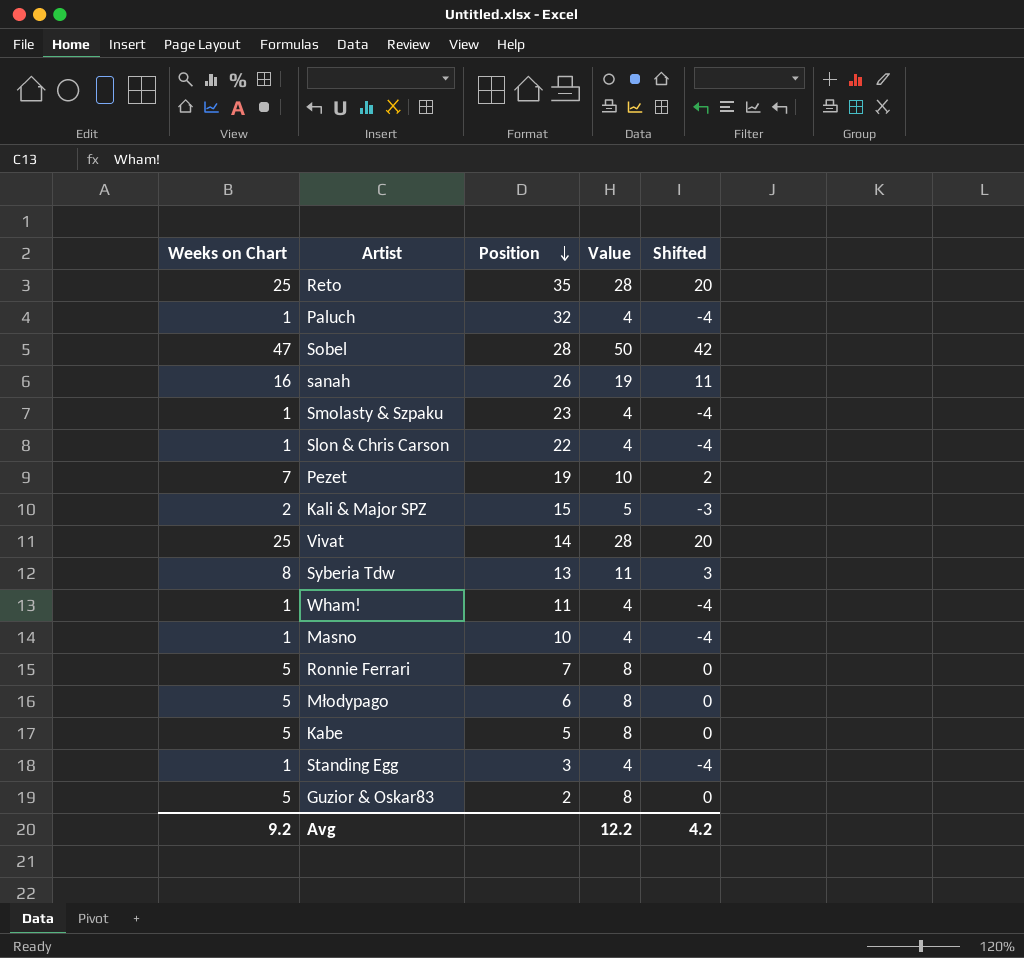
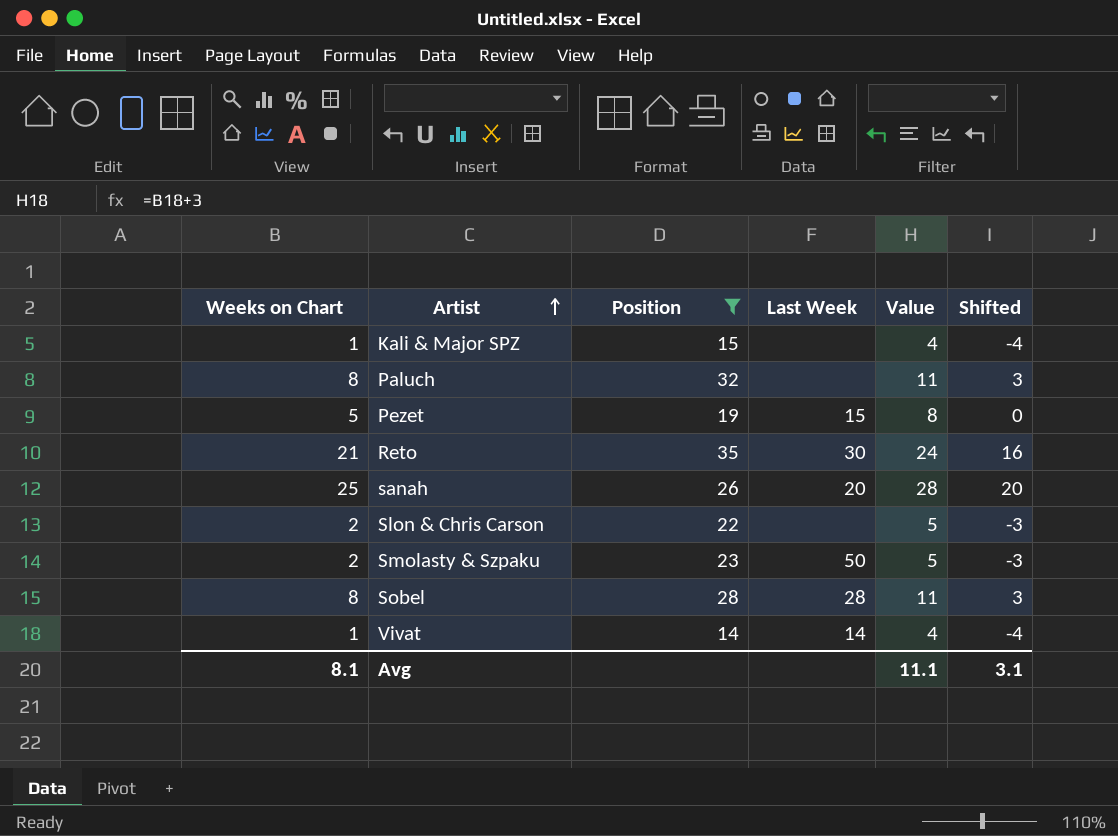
filter: none -> Position >= 14
row order: Position descending -> Artist ascending
column Last Week | position: none -> 4
Kali & Major SPZ | Weeks on Chart: 2 -> 1
Kali & Major SPZ | Value: 5 -> 4
Kali & Major SPZ | Shifted: -3 -> -4
Paluch | Weeks on Chart: 1 -> 8
Paluch | Value: 4 -> 11
Paluch | Shifted: -4 -> 3
Pezet | Weeks on Chart: 7 -> 5
Pezet | Value: 10 -> 8
Pezet | Shifted: 2 -> 0
Reto | Weeks on Chart: 25 -> 21
Reto | Value: 28 -> 24
Reto | Shifted: 20 -> 16
sanah | Weeks on Chart: 16 -> 25
sanah | Value: 19 -> 28
sanah | Shifted: 11 -> 20
Slon & Chris Carson | Weeks on Chart: 1 -> 2
Slon & Chris Carson | Value: 4 -> 5
Slon & Chris Carson | Shifted: -4 -> -3
Smolasty & Szpaku | Weeks on Chart: 1 -> 2
Smolasty & Szpaku | Value: 4 -> 5
Smolasty & Szpaku | Shifted: -4 -> -3
Sobel | Weeks on Chart: 47 -> 8
Sobel | Value: 50 -> 11
Sobel | Shifted: 42 -> 3
Vivat | Weeks on Chart: 25 -> 1
Vivat | Value: 28 -> 4
Vivat | Shifted: 20 -> -4
Avg | Weeks on Chart: 9.2 -> 8.1
Avg | Value: 12.2 -> 11.1
Avg | Shifted: 4.2 -> 3.1

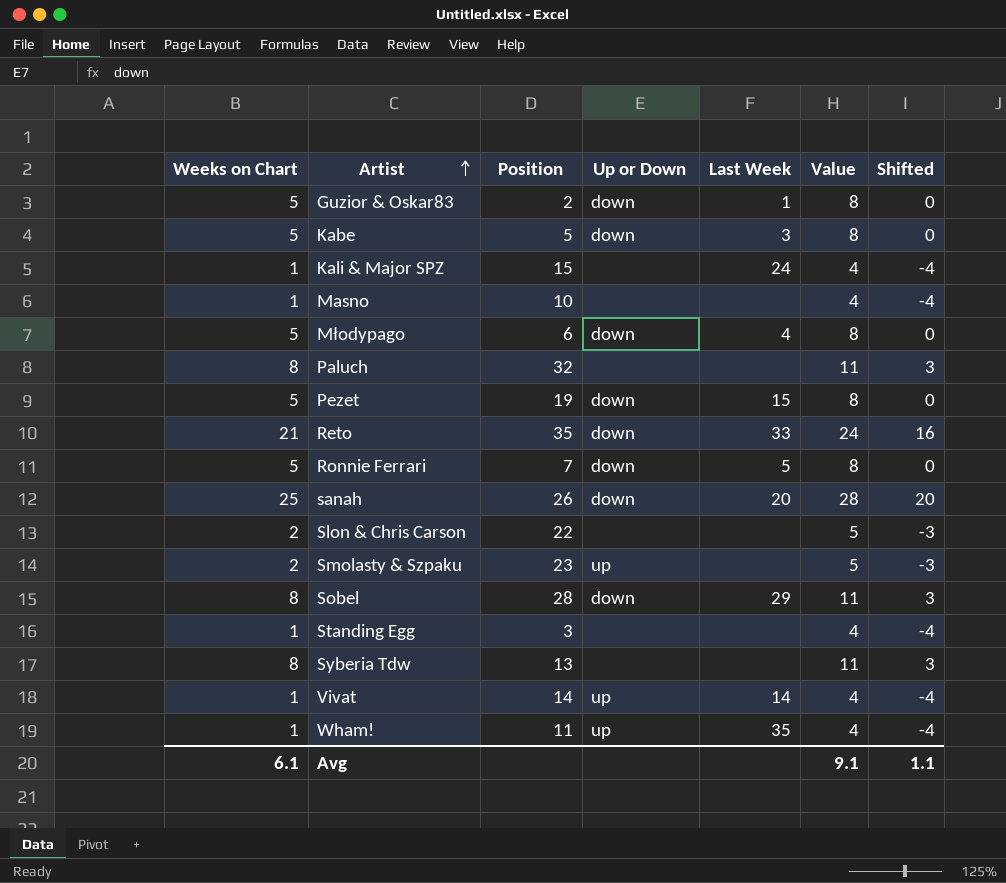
filter: Position >= 14 -> none
column Up or Down | position: none -> 4
Kali & Major SPZ | Last Week: none -> 24
Reto | Last Week: 30 -> 33
Smolasty & Szpaku | Last Week: 50 -> none
Sobel | Last Week: 28 -> 29
Avg | Weeks on Chart: 8.1 -> 6.1
Avg | Value: 11.1 -> 9.1
Avg | Shifted: 3.1 -> 1.1

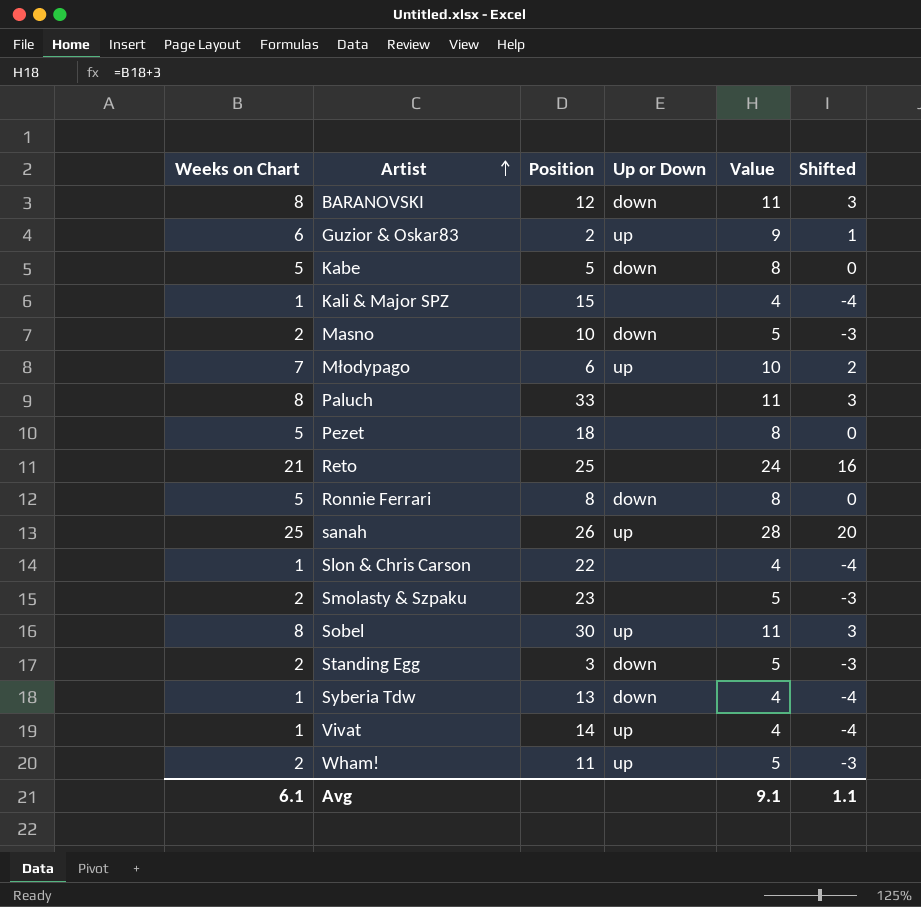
column Last Week | position: 5 -> none
row BARANOVSKI: none -> 8 | 12 | down | 11 | 3
Guzior & Oskar83 | Weeks on Chart: 5 -> 6
Guzior & Oskar83 | Up or Down: down -> up
Guzior & Oskar83 | Value: 8 -> 9
Guzior & Oskar83 | Shifted: 0 -> 1
Masno | Weeks on Chart: 1 -> 2
Masno | Up or Down: none -> down
Masno | Value: 4 -> 5
Masno | Shifted: -4 -> -3
Młodypago | Weeks on Chart: 5 -> 7
Młodypago | Up or Down: down -> up
Młodypago | Value: 8 -> 10
Młodypago | Shifted: 0 -> 2
Paluch | Position: 32 -> 33
Pezet | Position: 19 -> 18
Pezet | Up or Down: down -> none
Reto | Position: 35 -> 25
Reto | Up or Down: down -> none
Ronnie Ferrari | Position: 7 -> 8
sanah | Up or Down: down -> up
Slon & Chris Carson | Weeks on Chart: 2 -> 1
Slon & Chris Carson | Value: 5 -> 4
Slon & Chris Carson | Shifted: -3 -> -4
Smolasty & Szpaku | Up or Down: up -> none
Sobel | Position: 28 -> 30
Sobel | Up or Down: down -> up
Standing Egg | Weeks on Chart: 1 -> 2
Standing Egg | Up or Down: none -> down
Standing Egg | Value: 4 -> 5
Standing Egg | Shifted: -4 -> -3
Syberia Tdw | Weeks on Chart: 8 -> 1
Syberia Tdw | Up or Down: none -> down
Syberia Tdw | Value: 11 -> 4
Syberia Tdw | Shifted: 3 -> -4
Wham! | Weeks on Chart: 1 -> 2
Wham! | Value: 4 -> 5
Wham! | Shifted: -4 -> -3

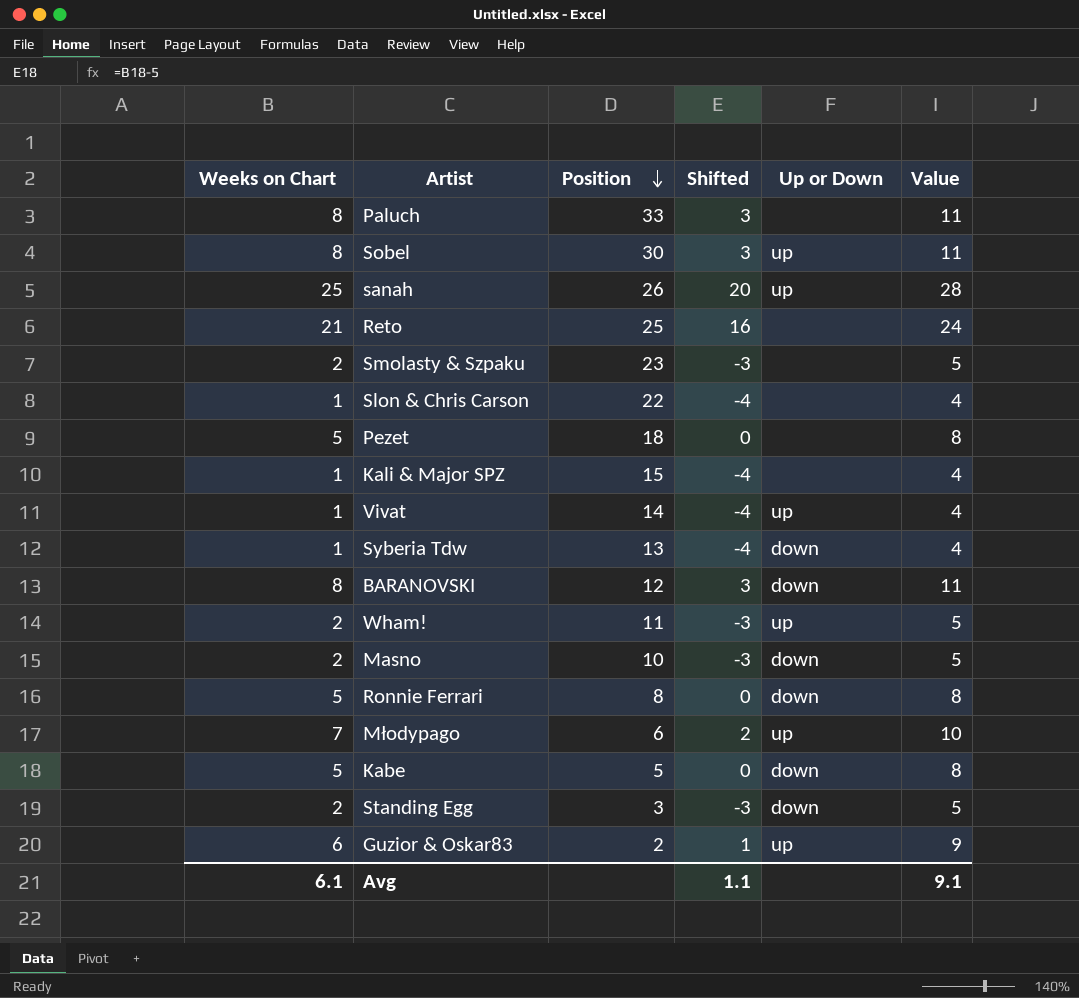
row order: Artist ascending -> Position descending
column Shifted | position: 6 -> 4

